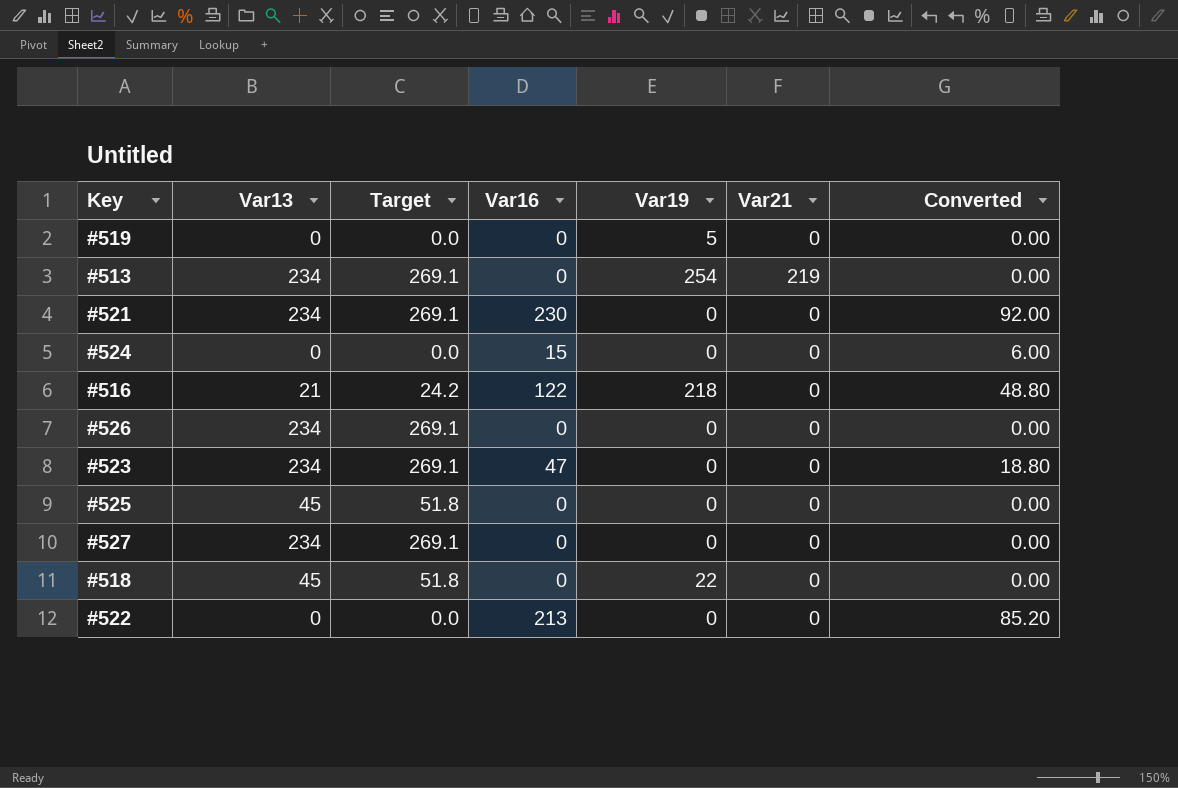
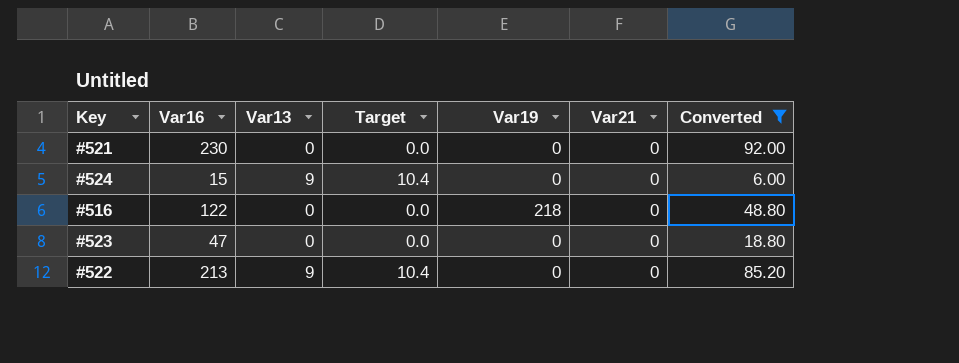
filter: none -> Converted != 0.00
column Var16 | position: 4 -> 2
#521 | Var13: 234 -> 0
#521 | Target: 269.1 -> 0.0
#524 | Var13: 0 -> 9
#524 | Target: 0.0 -> 10.4
#516 | Var13: 21 -> 0
#516 | Target: 24.2 -> 0.0
#523 | Var13: 234 -> 0
#523 | Target: 269.1 -> 0.0
#522 | Var13: 0 -> 9
#522 | Target: 0.0 -> 10.4

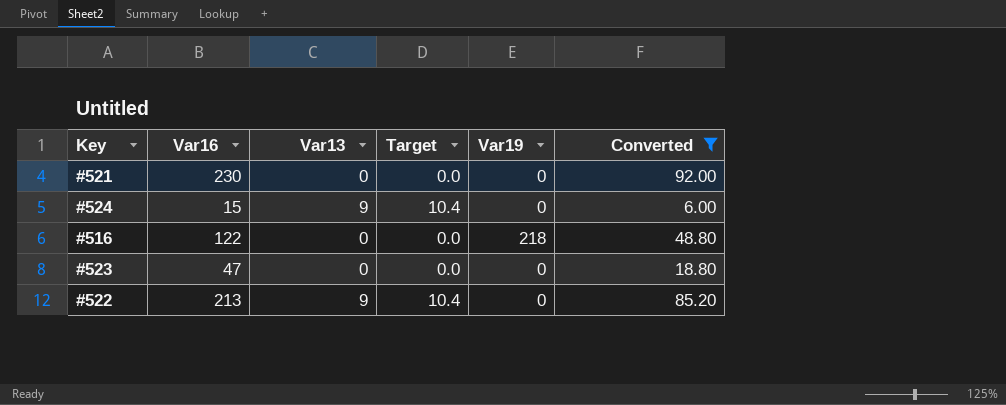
column Var21 | position: 6 -> none

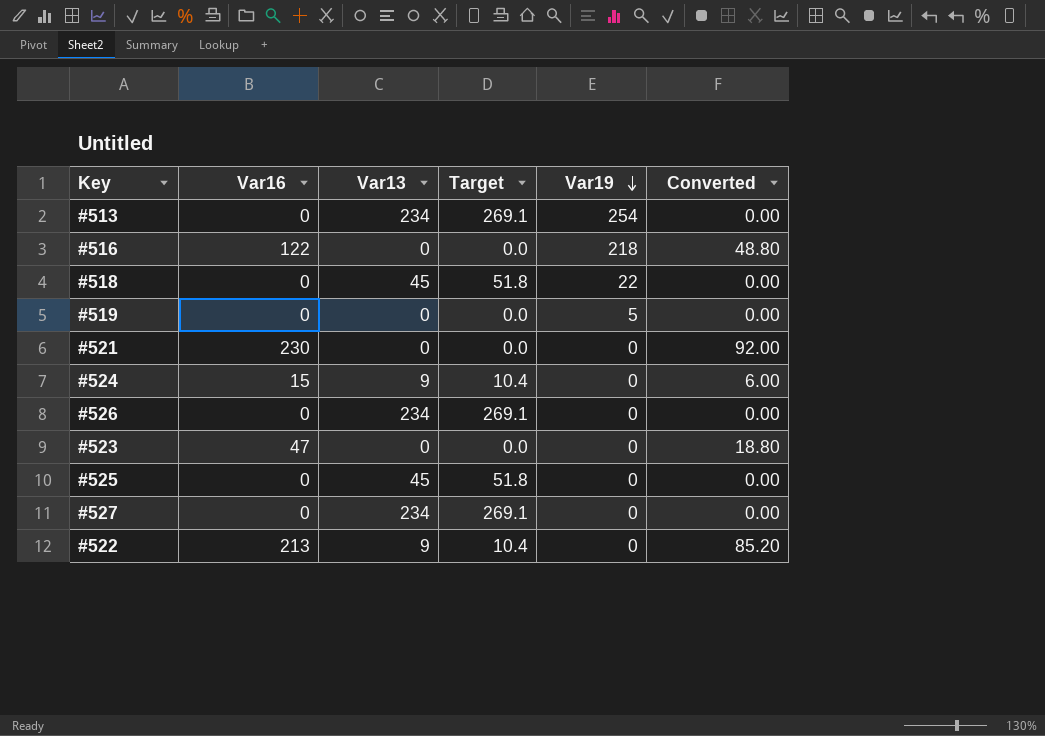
filter: Converted != 0.00 -> none
row order: none -> Var19 descending

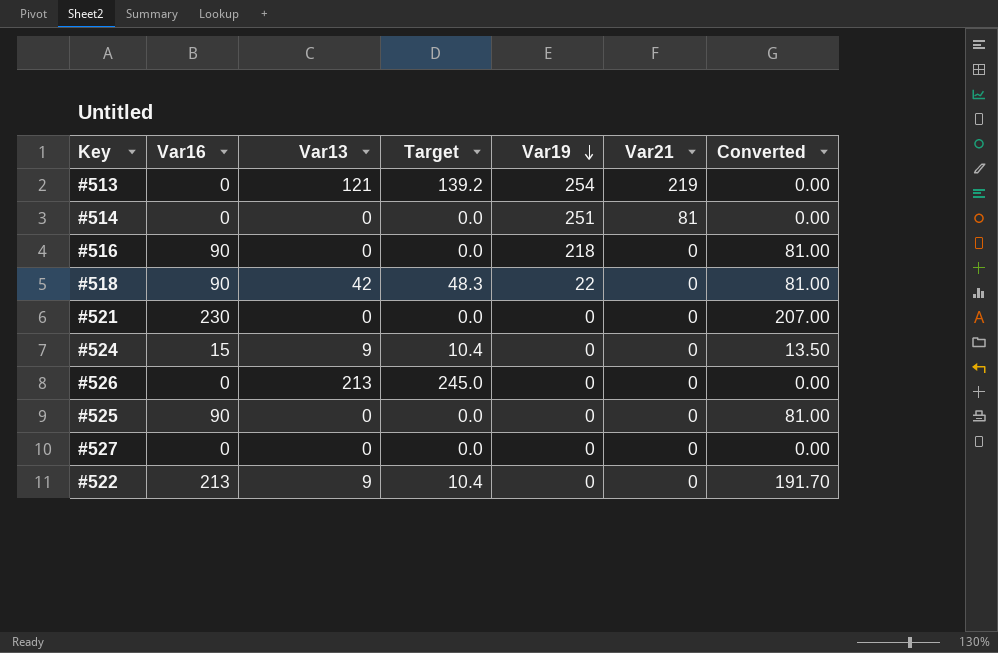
column Var21 | position: none -> 6
column Converted | formula: [Var16] * 0.4 -> [Var16] * 0.9
row #519: 0 | 0 | 0.0 | 5 | 0.00 -> none
row #523: 47 | 0 | 0.0 | 0 | 18.80 -> none
#513 | Var13: 234 -> 121
#513 | Target: 269.1 -> 139.2
row #514: none -> 0 | 0 | 0.0 | 251 | 81 | 0.00
#516 | Var16: 122 -> 90
#518 | Var16: 0 -> 90
#518 | Var13: 45 -> 42
#518 | Target: 51.8 -> 48.3
#526 | Var13: 234 -> 213
#526 | Target: 269.1 -> 245.0
#525 | Var16: 0 -> 90
#525 | Var13: 45 -> 0
#525 | Target: 51.8 -> 0.0
#527 | Var13: 234 -> 0
#527 | Target: 269.1 -> 0.0

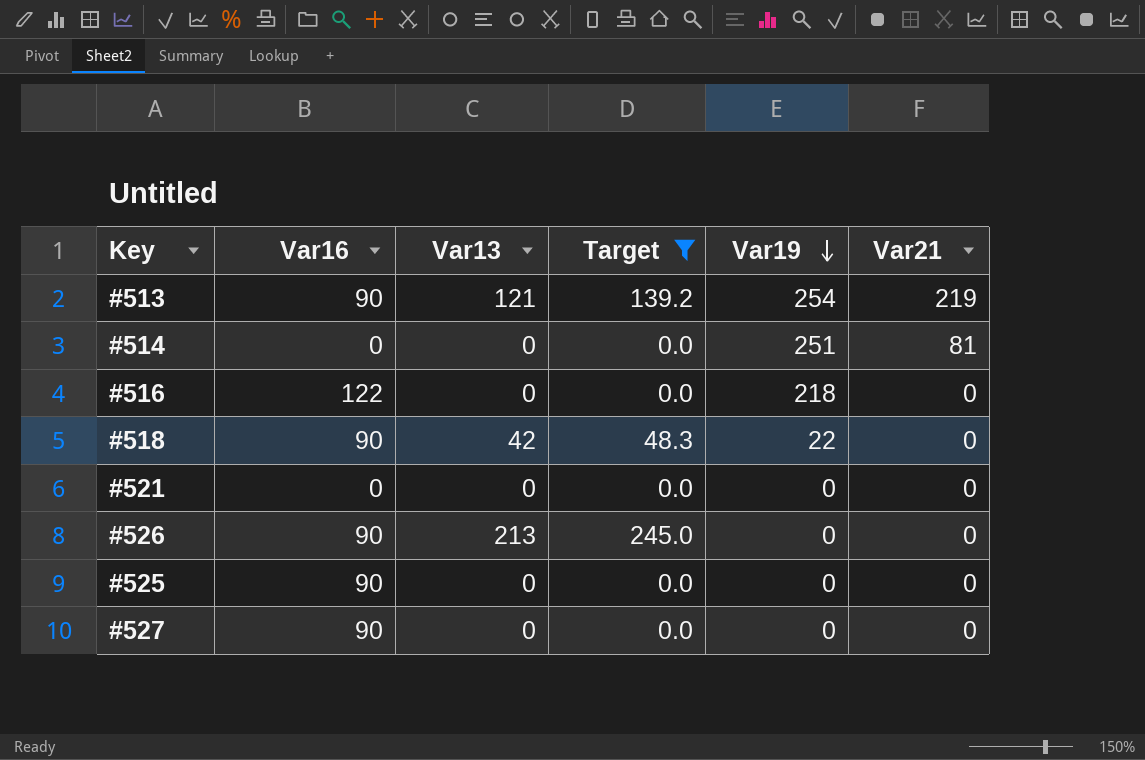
filter: none -> Target != 10.4
column Converted | formula: [Var16] * 0.9 -> none
#513 | Var16: 0 -> 90
#516 | Var16: 90 -> 122
#521 | Var16: 230 -> 0
#526 | Var16: 0 -> 90
#527 | Var16: 0 -> 90

